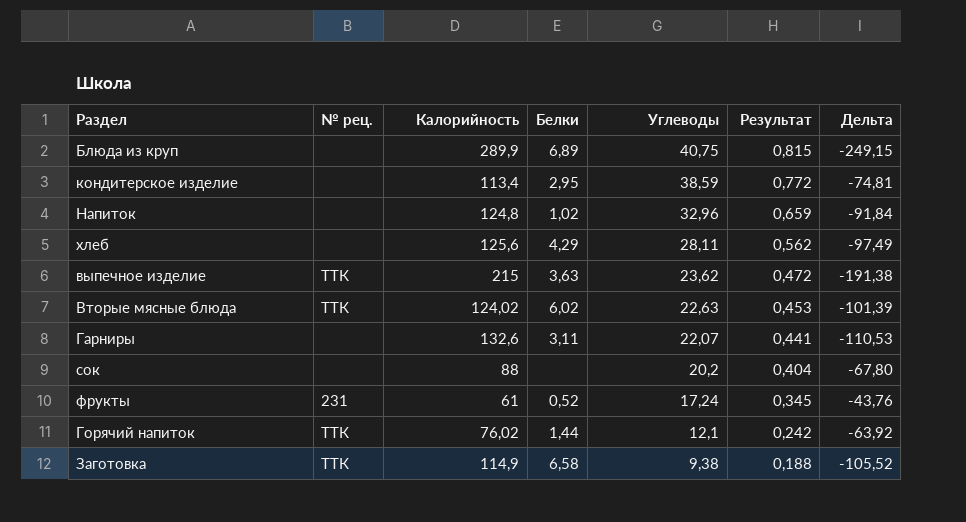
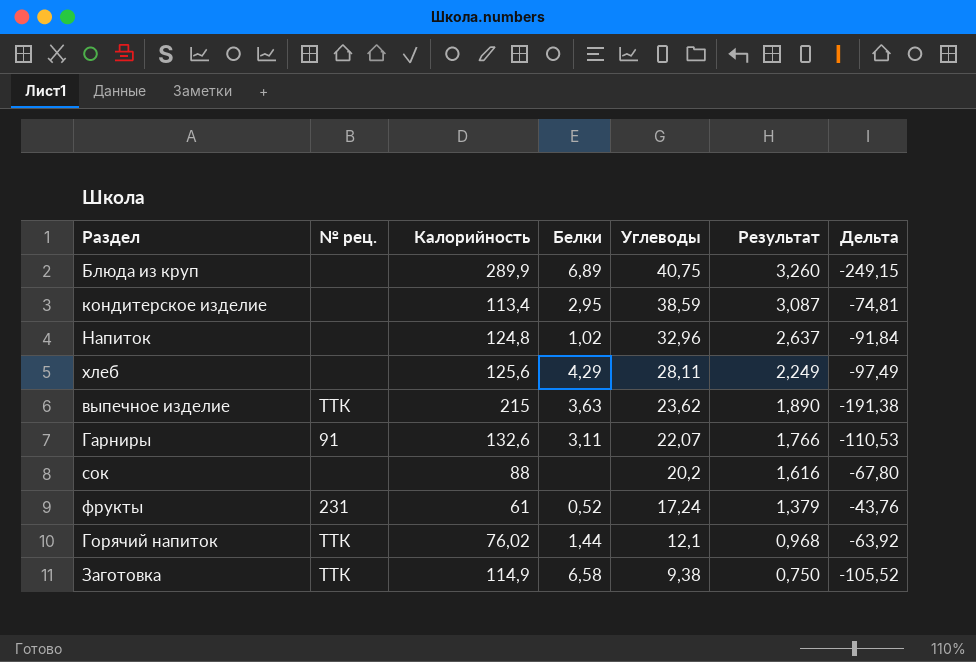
column Результат | formula: [Углеводы] * 0,02 -> [Углеводы] * 0,08
row Вторые мясные блюда: ТТК | 124,02 | 6,02 | 22,63 | 0,453 | -101,39 -> none
Гарниры | № рец.: none -> 91

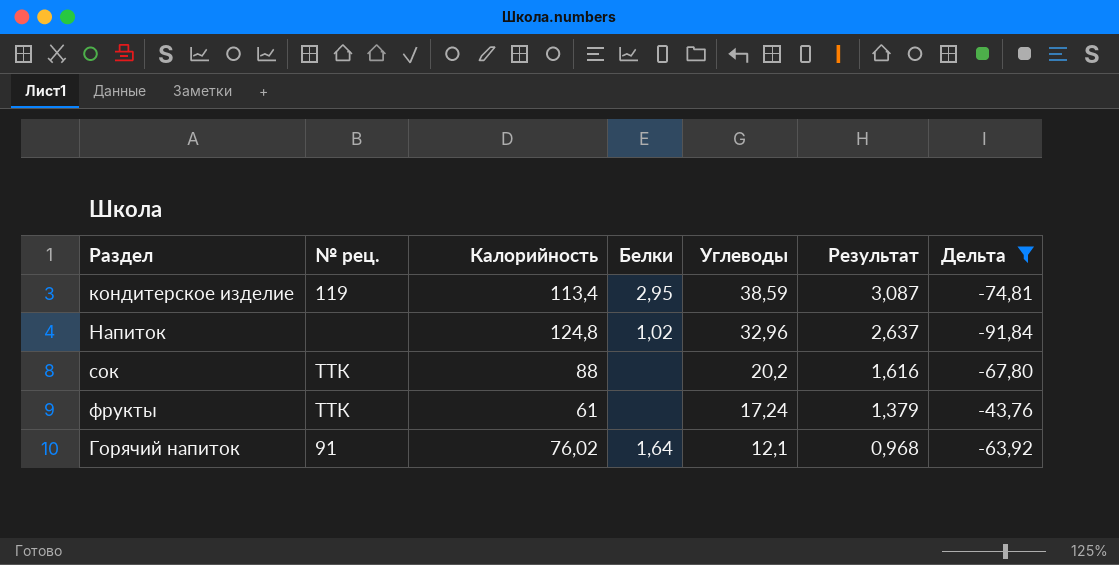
filter: none -> Дельта >= -91,84
кондитерское изделие | № рец.: none -> 119
сок | № рец.: none -> ТТК
фрукты | № рец.: 231 -> ТТК
фрукты | Белки: 0,52 -> none
Горячий напиток | № рец.: ТТК -> 91
Горячий напиток | Белки: 1,44 -> 1,64

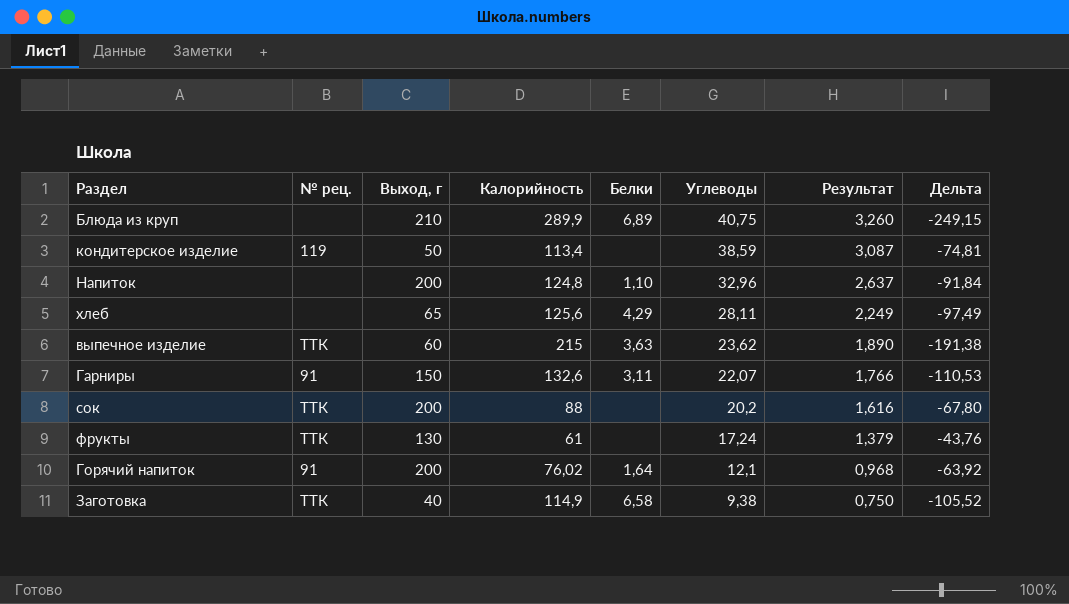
filter: Дельта >= -91,84 -> none
column Выход, г | position: none -> 3
кондитерское изделие | Белки: 2,95 -> none
Напиток | Белки: 1,02 -> 1,10

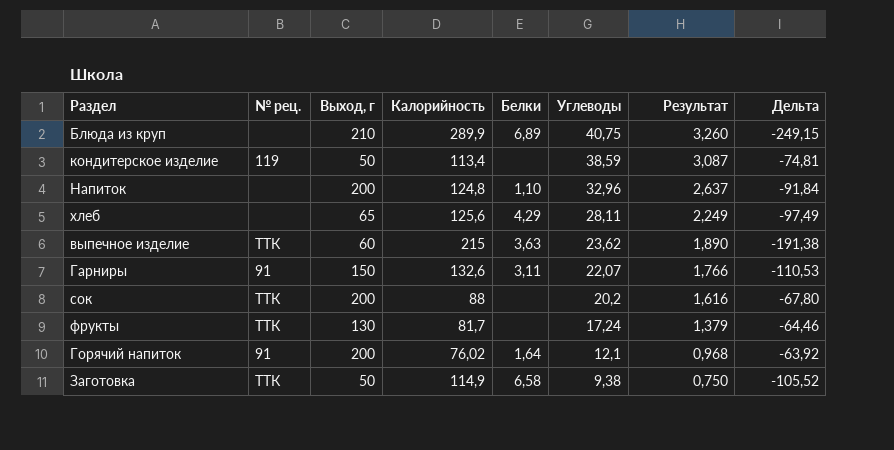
фрукты | Калорийность: 61 -> 81,7
фрукты | Дельта: -43,76 -> -64,46
Заготовка | Выход, г: 40 -> 50

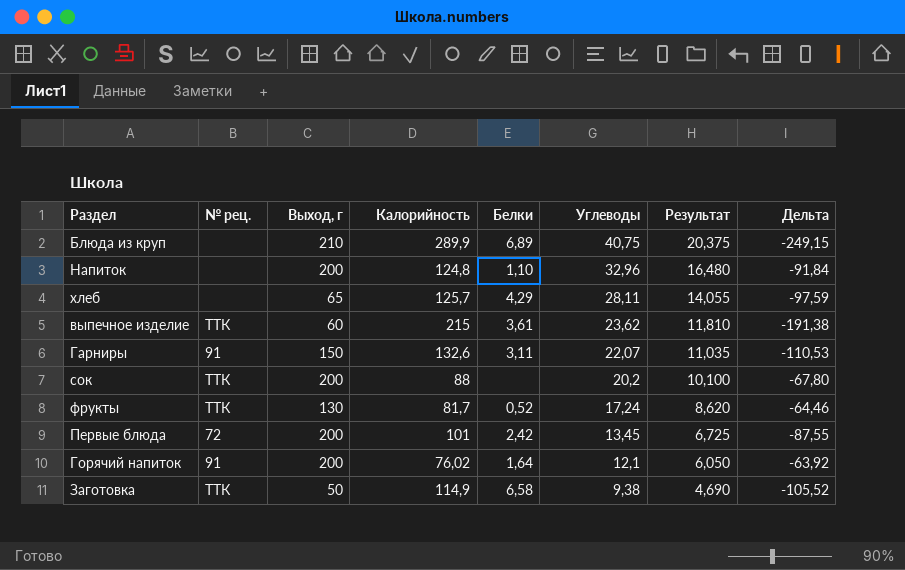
column Результат | formula: [Углеводы] * 0,08 -> [Углеводы] * 0,5
row кондитерское изделие: 119 | 50 | 113,4 | none | 38,59 | 3,087 | -74,81 -> none
хлеб | Калорийность: 125,6 -> 125,7
хлеб | Дельта: -97,49 -> -97,59
выпечное изделие | Белки: 3,63 -> 3,61
фрукты | Белки: none -> 0,52
row Первые блюда: none -> 72 | 200 | 101 | 2,42 | 13,45 | 6,725 | -87,55

